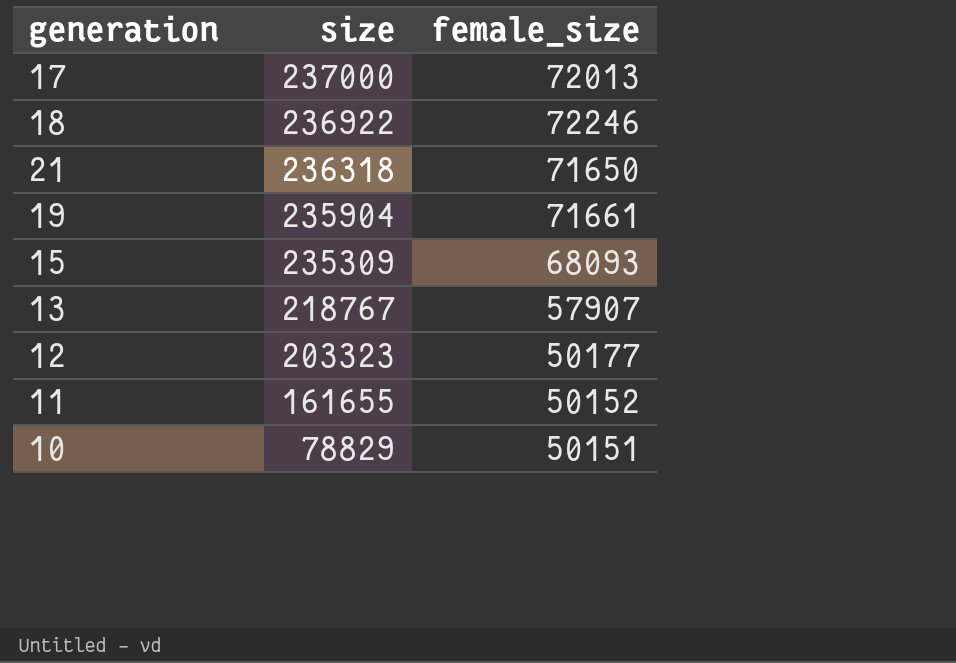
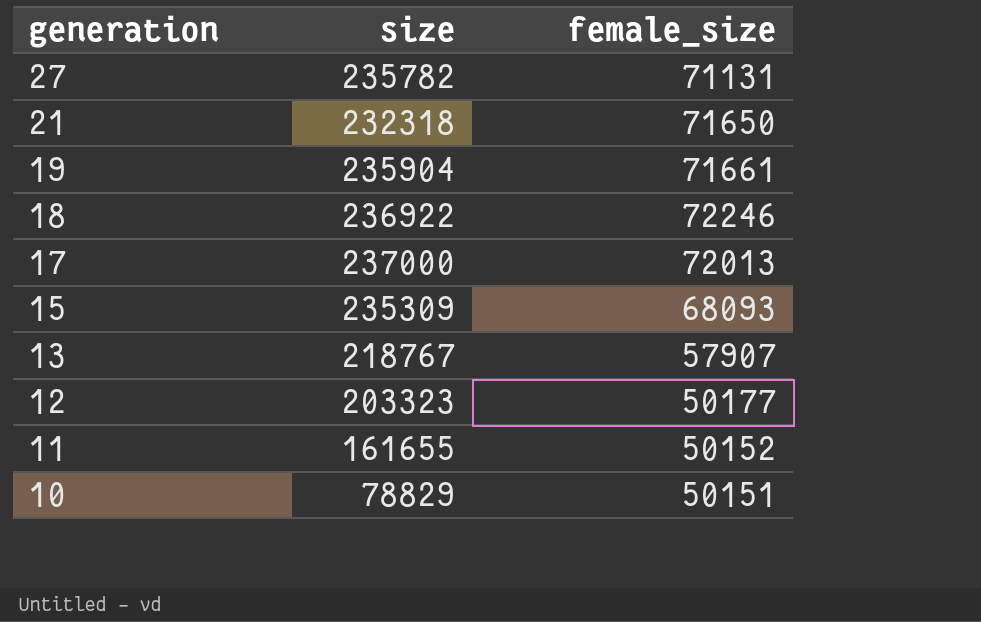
row order: size descending -> generation descending
row 27: none -> 235782 | 71131
21 | size: 236318 -> 232318

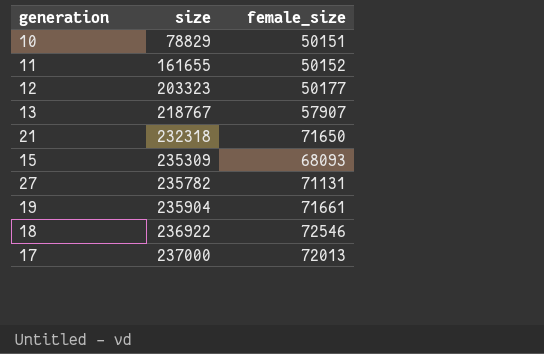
row order: generation descending -> size ascending
18 | female_size: 72246 -> 72546

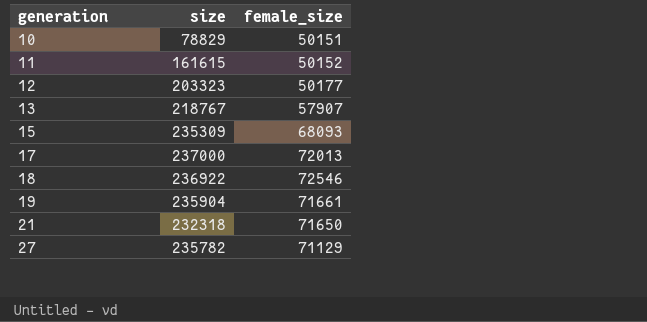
row order: size ascending -> generation ascending
11 | size: 161655 -> 161615
27 | female_size: 71131 -> 71129

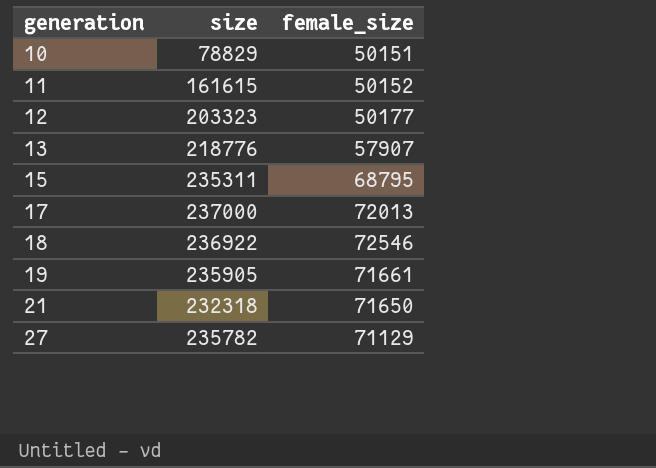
13 | size: 218767 -> 218776
15 | size: 235309 -> 235311
15 | female_size: 68093 -> 68795
19 | size: 235904 -> 235905

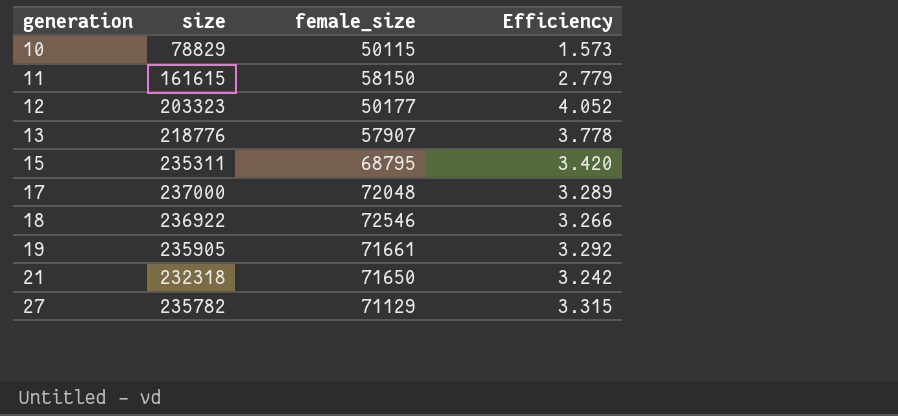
column Efficiency | formula: none -> [size] / [female_size]
10 | female_size: 50151 -> 50115
11 | female_size: 50152 -> 58150
17 | female_size: 72013 -> 72048

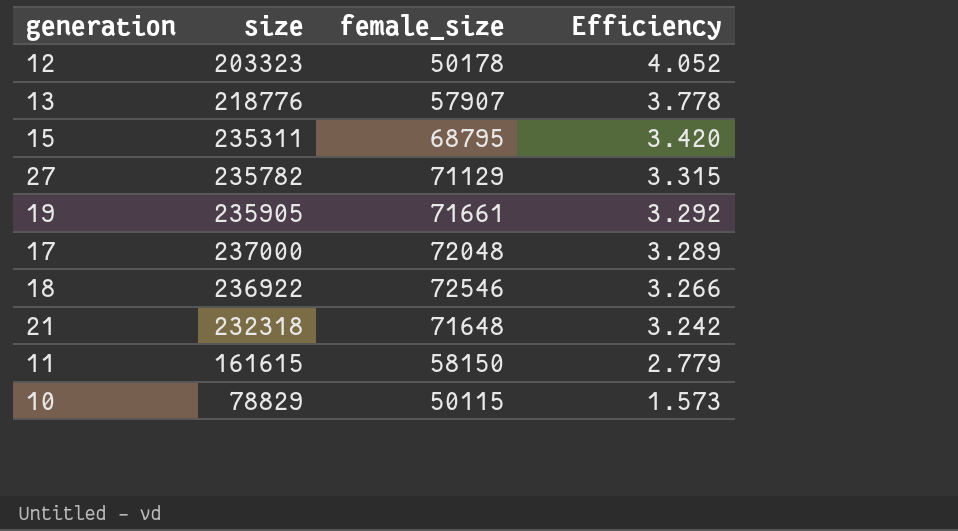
row order: generation ascending -> Efficiency descending
12 | female_size: 50177 -> 50178
21 | female_size: 71650 -> 71648

